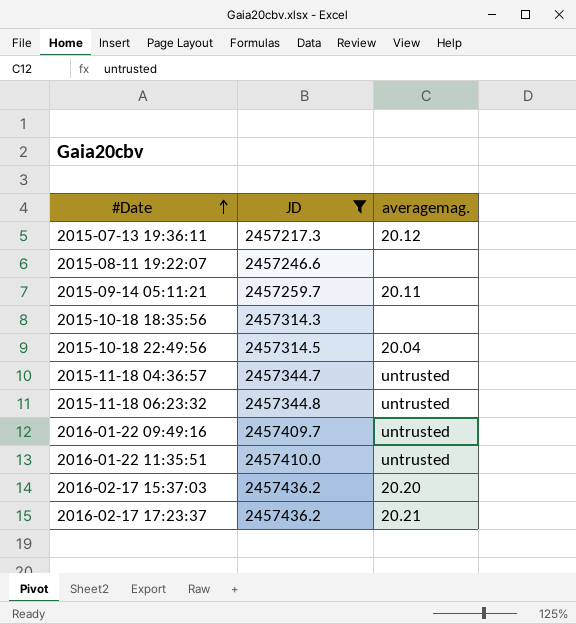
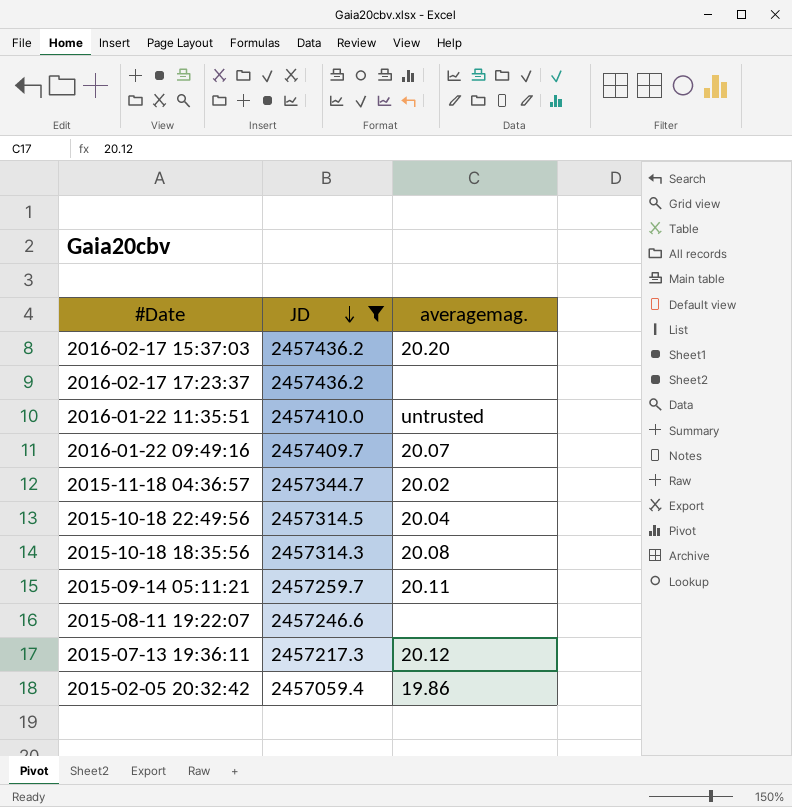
row order: #Date ascending -> JD descending
row 2015-11-18 06:23:32: 2457344.8 | untrusted -> none
2016-02-17 17:23:37 | averagemag.: 20.21 -> none
2016-01-22 09:49:16 | averagemag.: untrusted -> 20.07
2015-11-18 04:36:57 | averagemag.: untrusted -> 20.02
2015-10-18 18:35:56 | averagemag.: none -> 20.08
row 2015-02-05 20:32:42: none -> 2457059.4 | 19.86

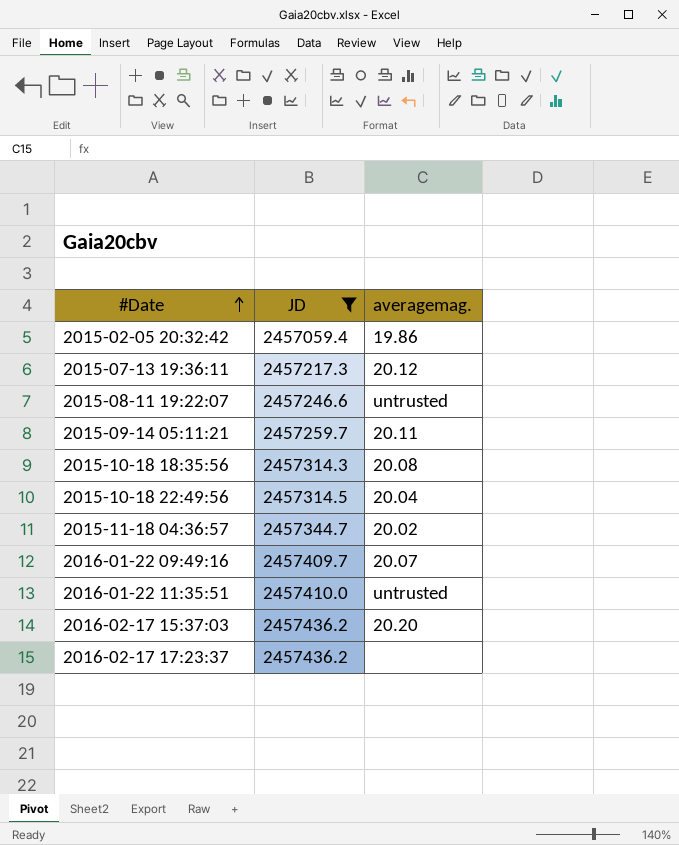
row order: JD descending -> #Date ascending
2015-08-11 19:22:07 | averagemag.: none -> untrusted

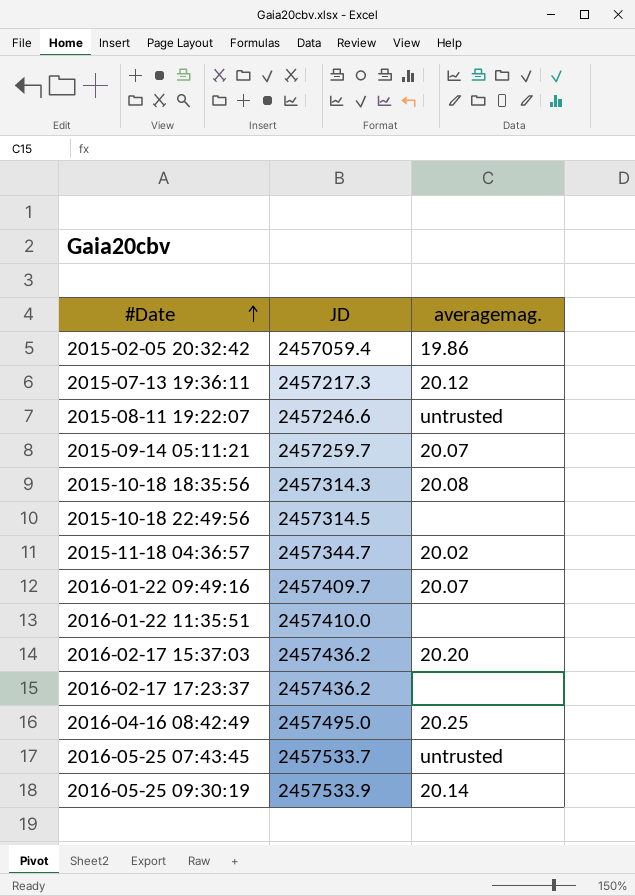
filter: JD <= 2457436.2 -> none
2015-09-14 05:11:21 | averagemag.: 20.11 -> 20.07
2015-10-18 22:49:56 | averagemag.: 20.04 -> none
2016-01-22 11:35:51 | averagemag.: untrusted -> none

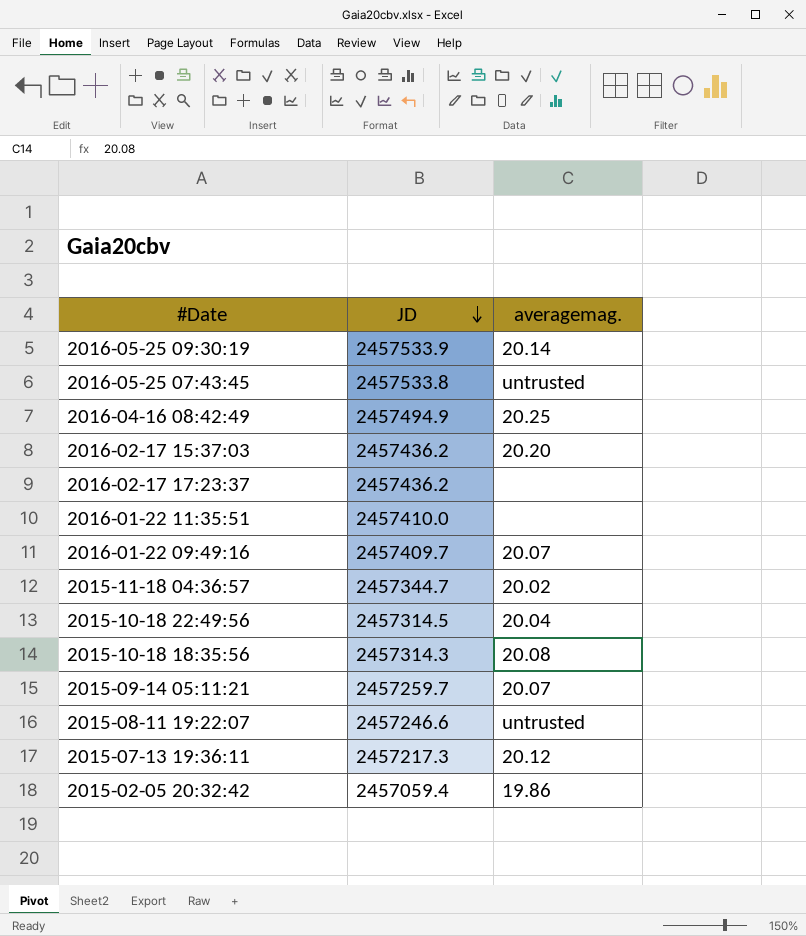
row order: #Date ascending -> JD descending
2016-05-25 07:43:45 | JD: 2457533.7 -> 2457533.8
2016-04-16 08:42:49 | JD: 2457495.0 -> 2457494.9
2015-10-18 22:49:56 | averagemag.: none -> 20.04

